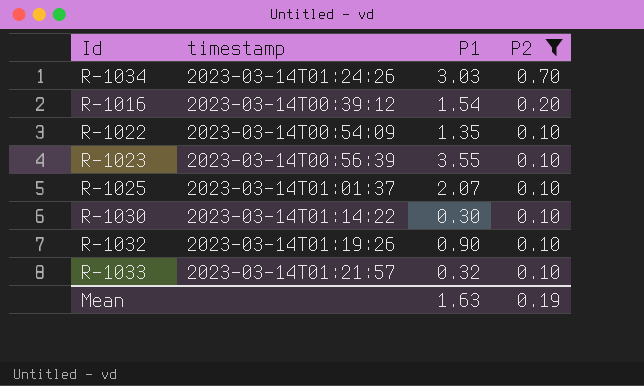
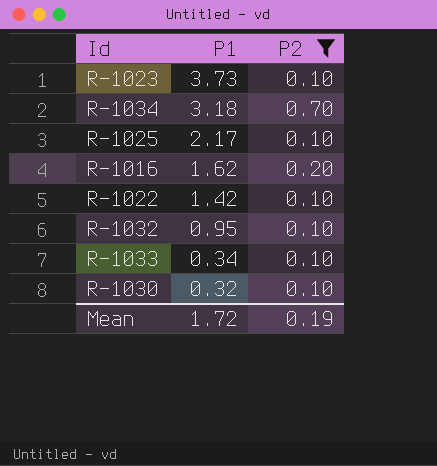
row order: P2 descending -> P1 descending
column timestamp | position: 2 -> none
R-1023 | P1: 3.55 -> 3.73
R-1034 | P1: 3.03 -> 3.18
R-1025 | P1: 2.07 -> 2.17
R-1016 | P1: 1.54 -> 1.62
R-1022 | P1: 1.35 -> 1.42
R-1032 | P1: 0.90 -> 0.95
R-1033 | P1: 0.32 -> 0.34
R-1030 | P1: 0.30 -> 0.32
Mean | P1: 1.63 -> 1.72

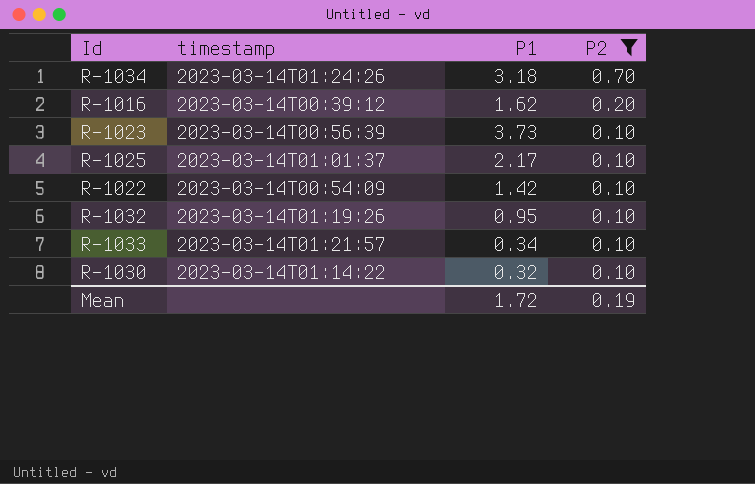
row order: P1 descending -> P2 descending
column timestamp | position: none -> 2

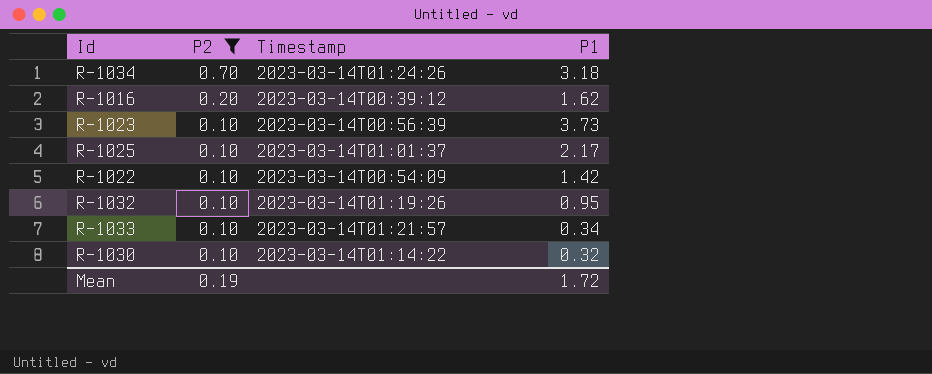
column P2 | position: 4 -> 2
column name: timestamp -> Timestamp

